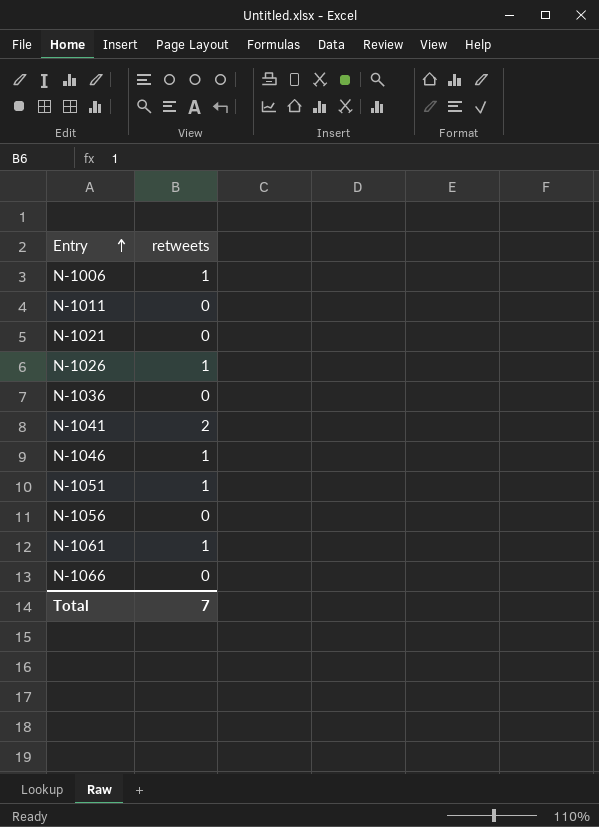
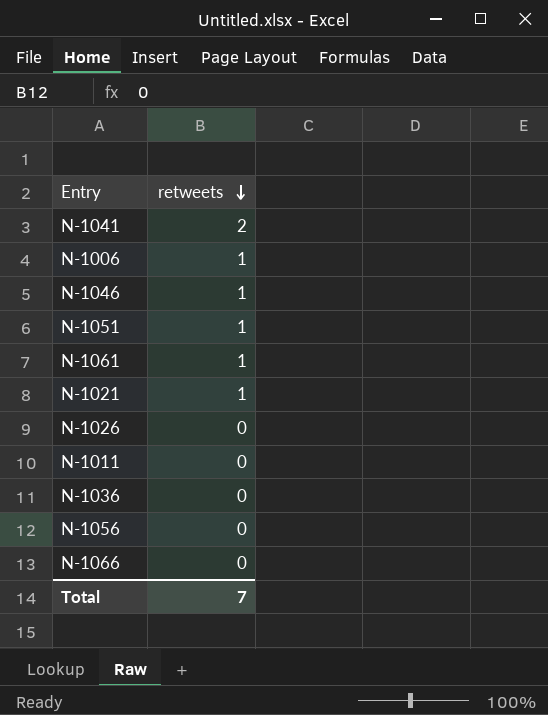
row order: Entry ascending -> retweets descending
N-1021 | retweets: 0 -> 1
N-1026 | retweets: 1 -> 0

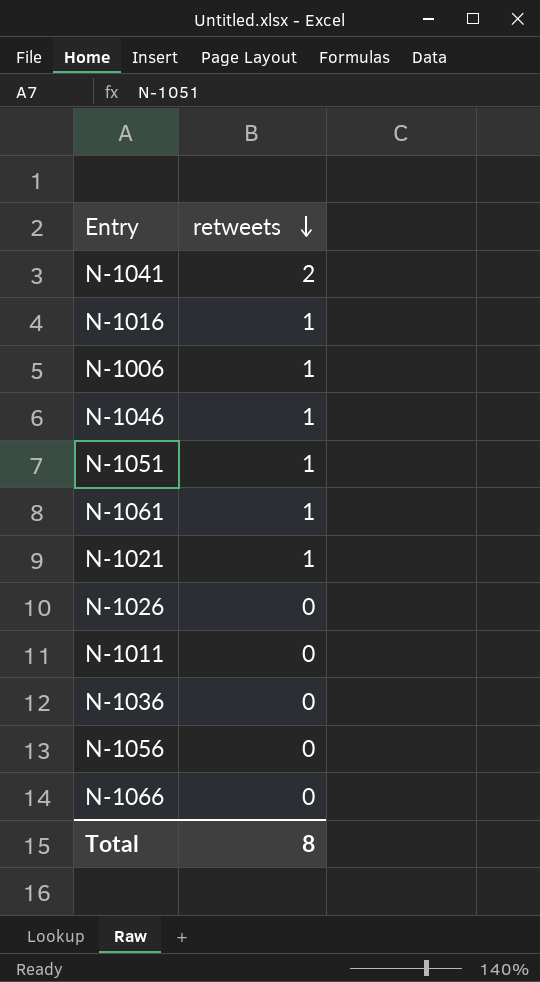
row N-1016: none -> 1
Total | retweets: 7 -> 8

